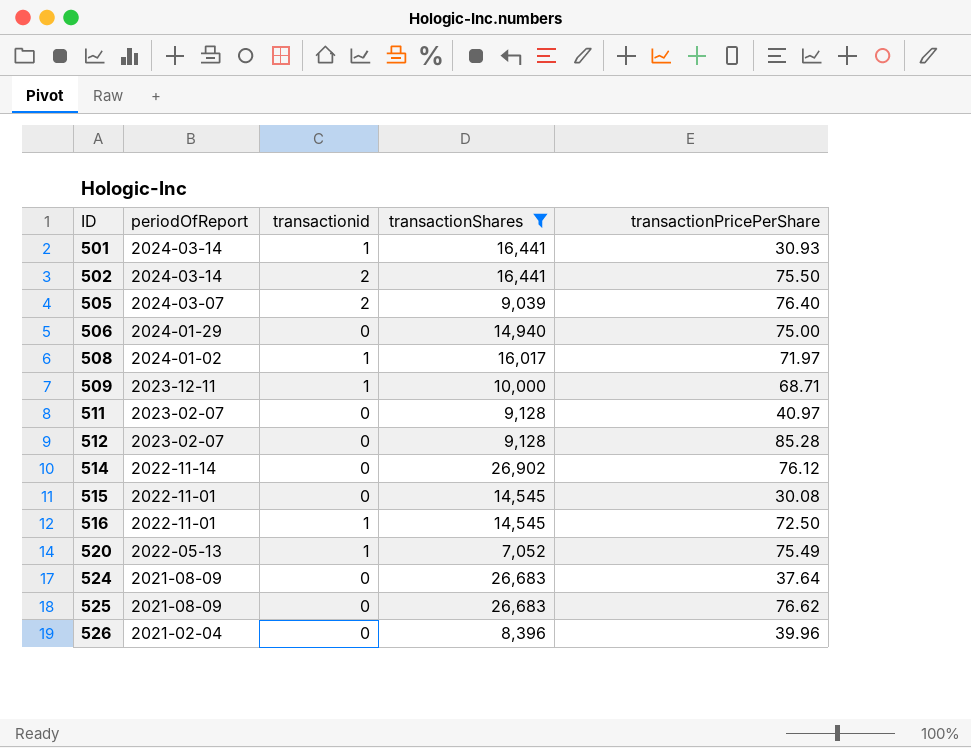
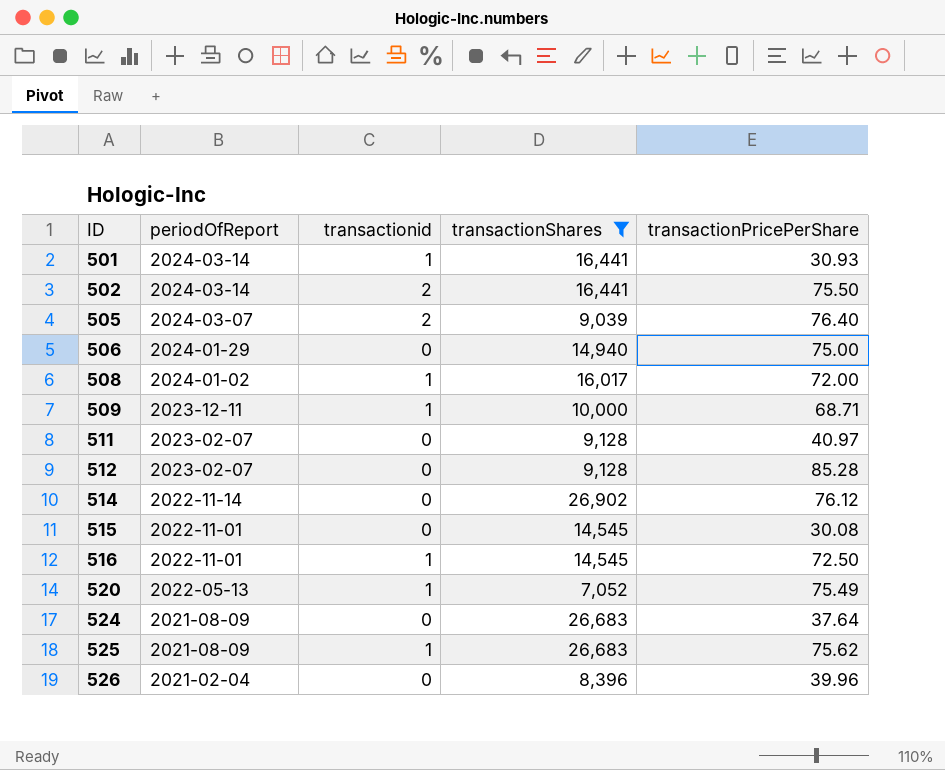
508 | transactionPricePerShare: 71.97 -> 72.00
525 | transactionid: 0 -> 1
525 | transactionPricePerShare: 76.62 -> 75.62

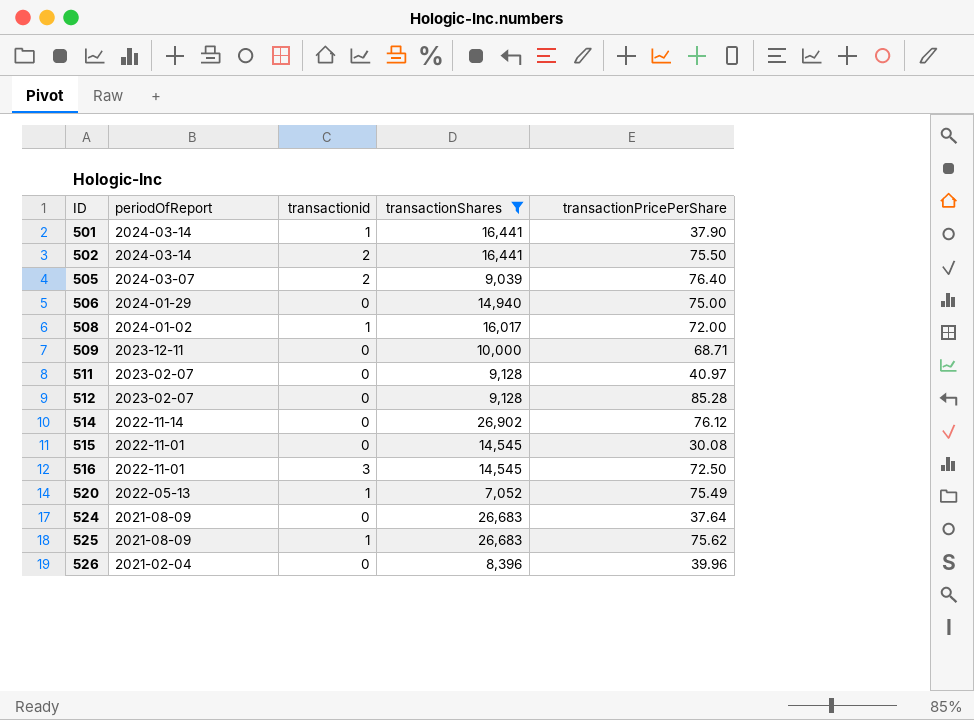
501 | transactionPricePerShare: 30.93 -> 37.90
509 | transactionid: 1 -> 0
516 | transactionid: 1 -> 3

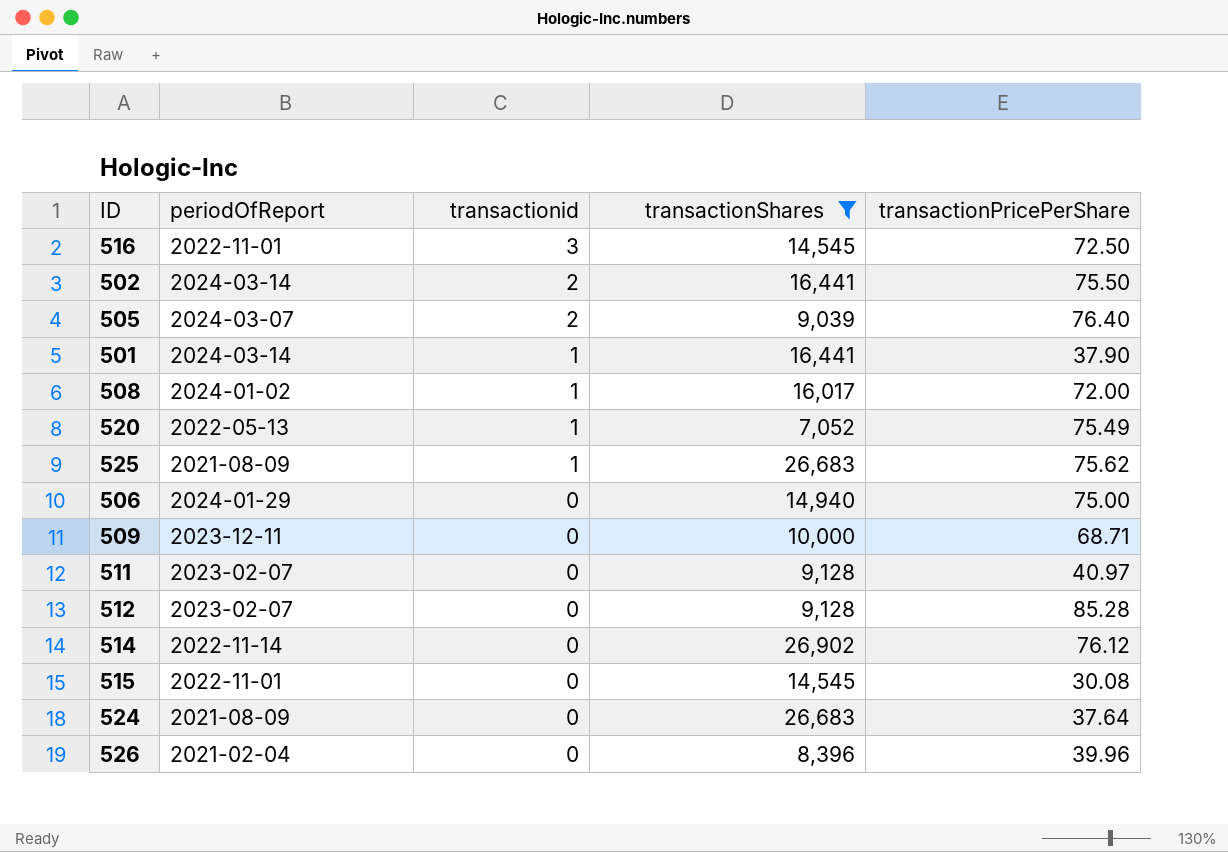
row order: ID ascending -> transactionid descending

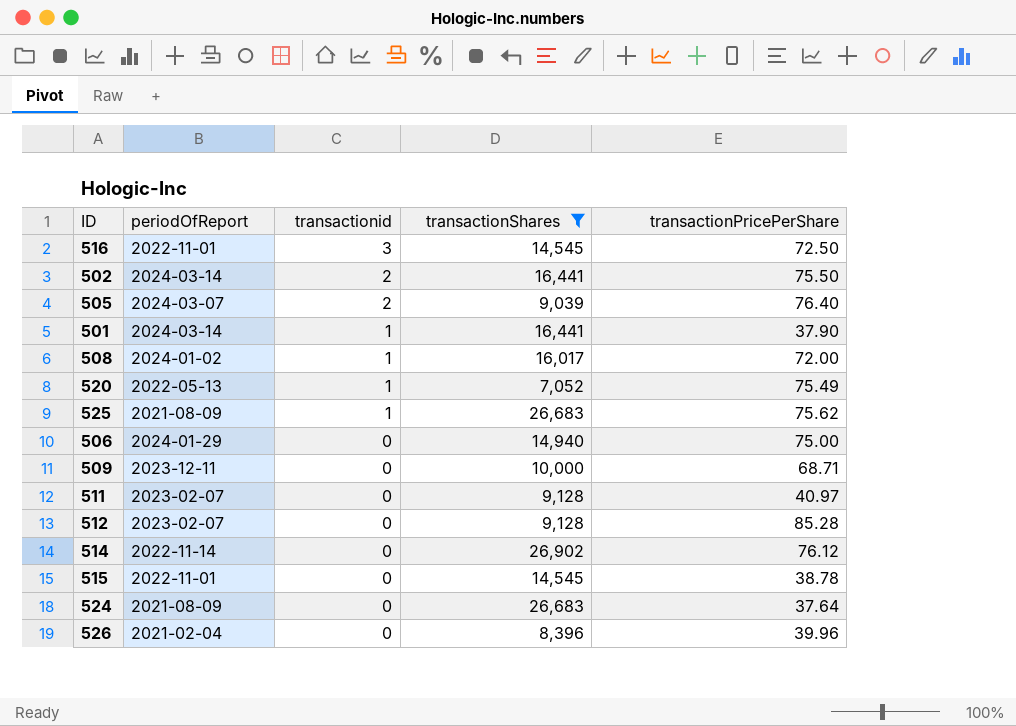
515 | transactionPricePerShare: 30.08 -> 38.78

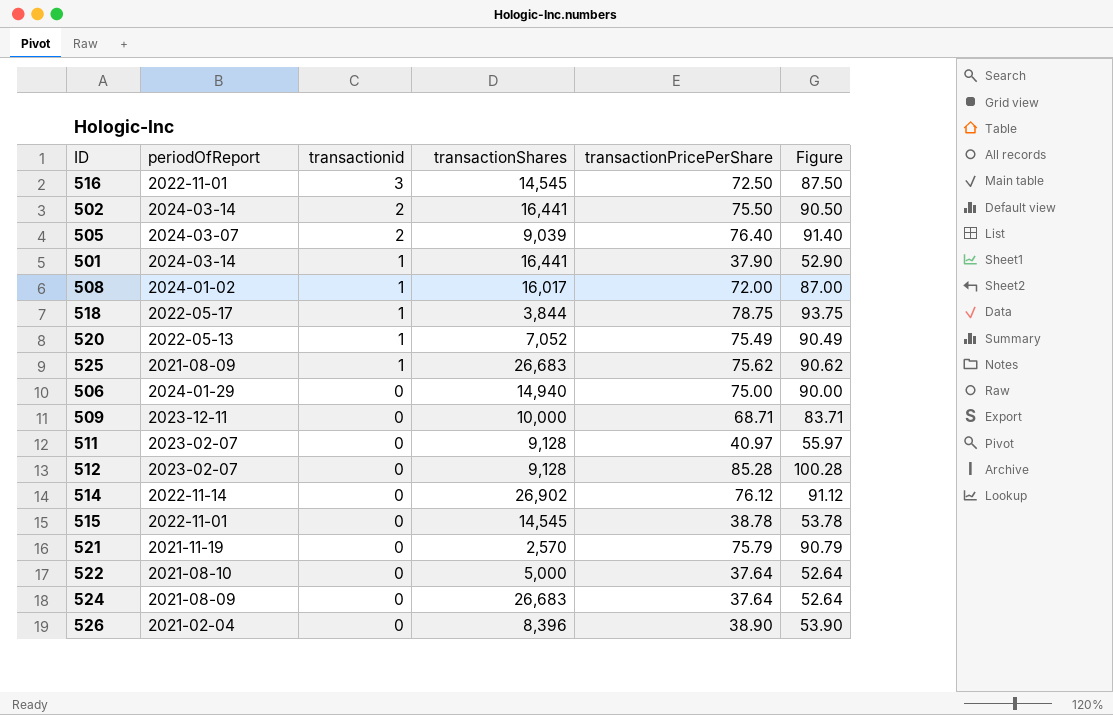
filter: transactionShares >= 7,052 -> none
column Figure | formula: none -> [transactionPricePerShare] + 15
526 | transactionPricePerShare: 39.96 -> 38.90

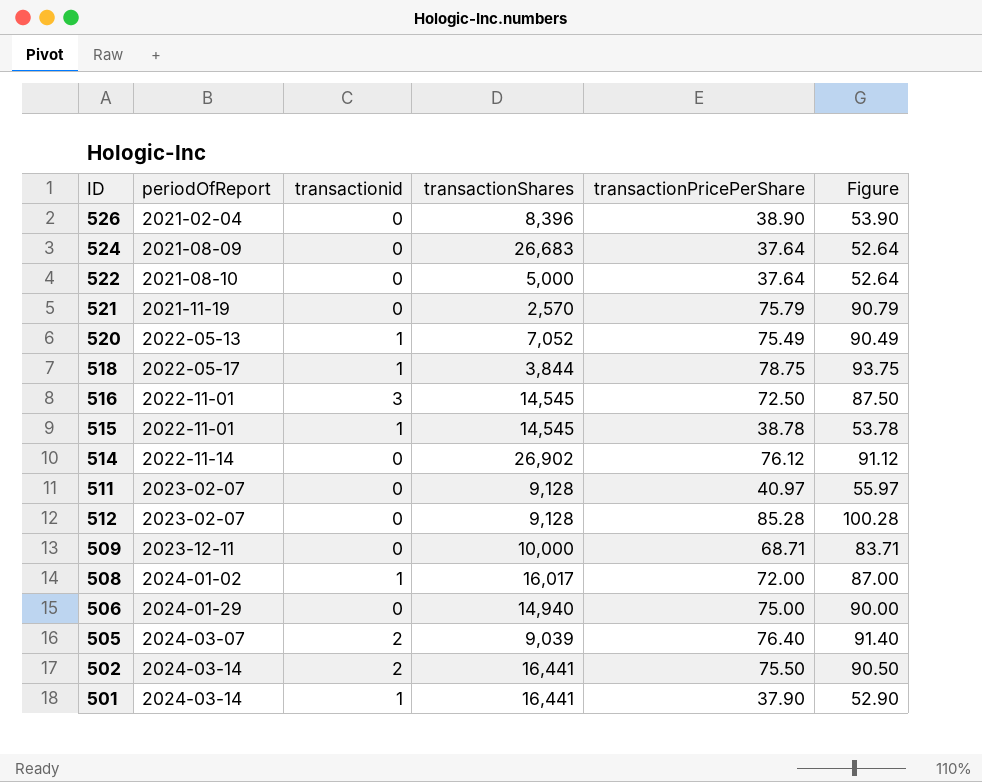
row order: transactionid descending -> periodOfReport ascending
row 525: 2021-08-09 | 1 | 26,683 | 75.62 | 90.62 -> none
515 | transactionid: 0 -> 1

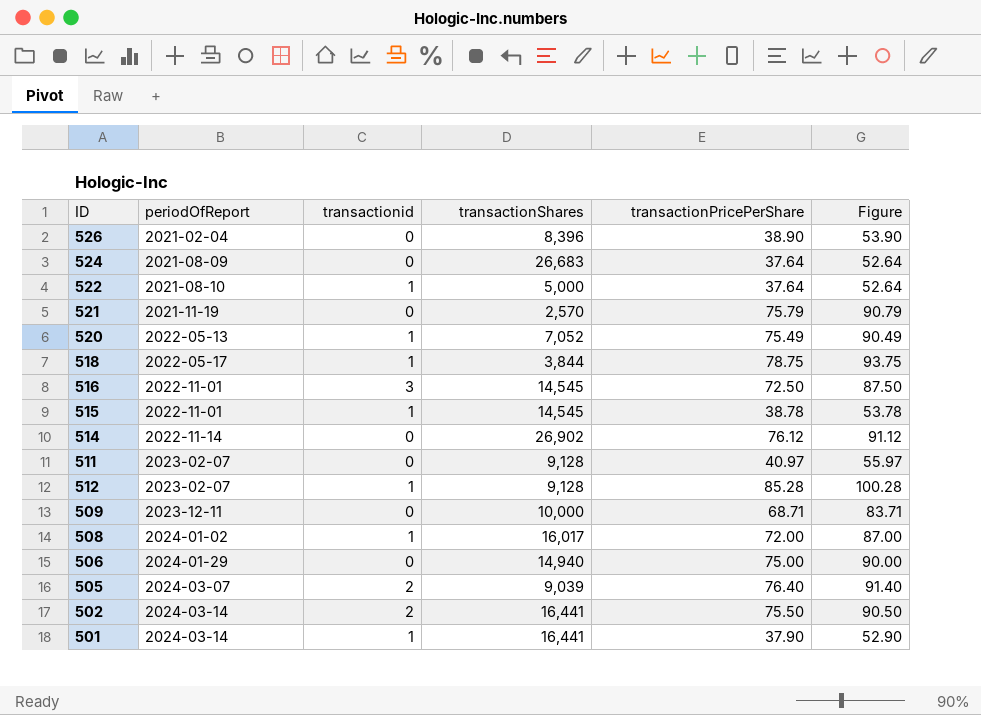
522 | transactionid: 0 -> 1
512 | transactionid: 0 -> 1

